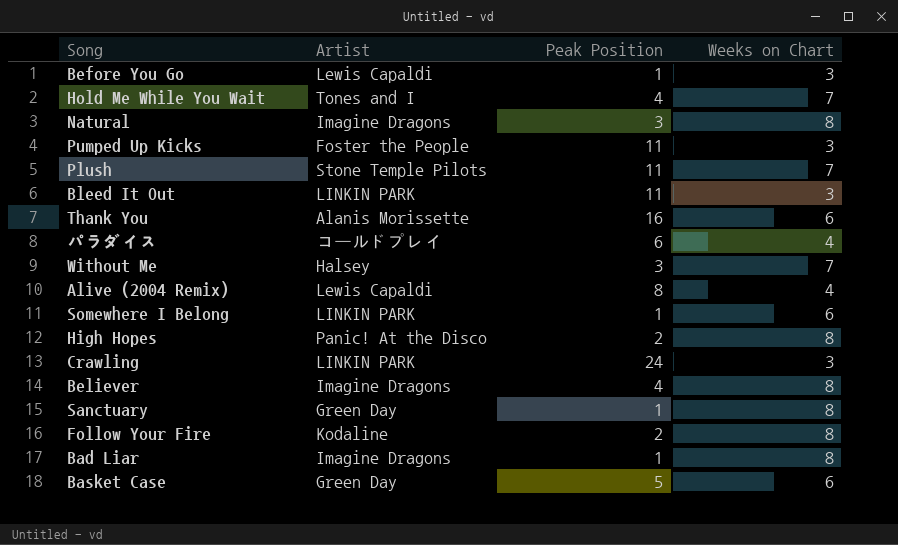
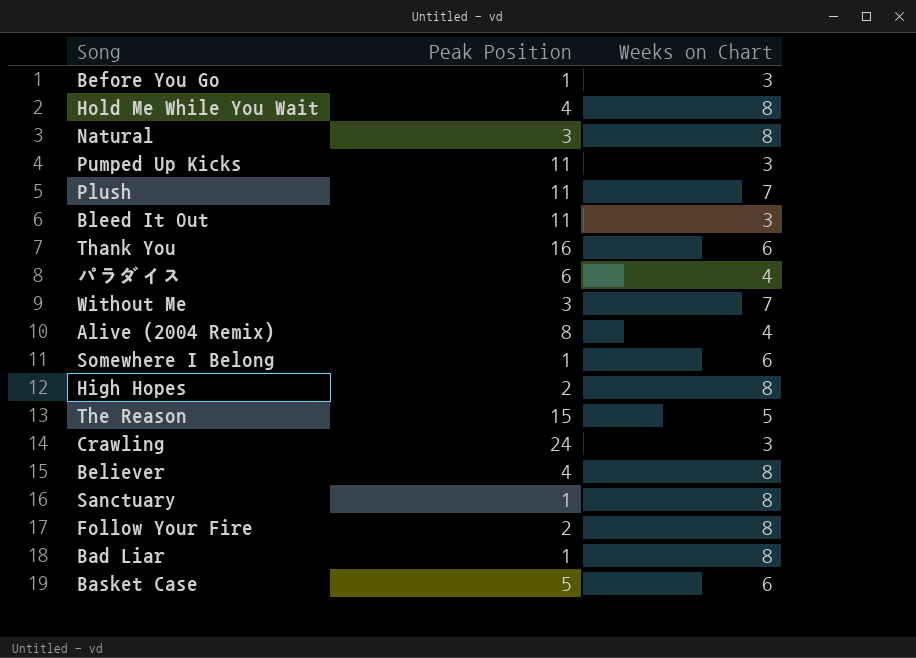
column Artist | position: 2 -> none
Hold Me While You Wait | Weeks on Chart: 7 -> 8
row The Reason: none -> 15 | 5

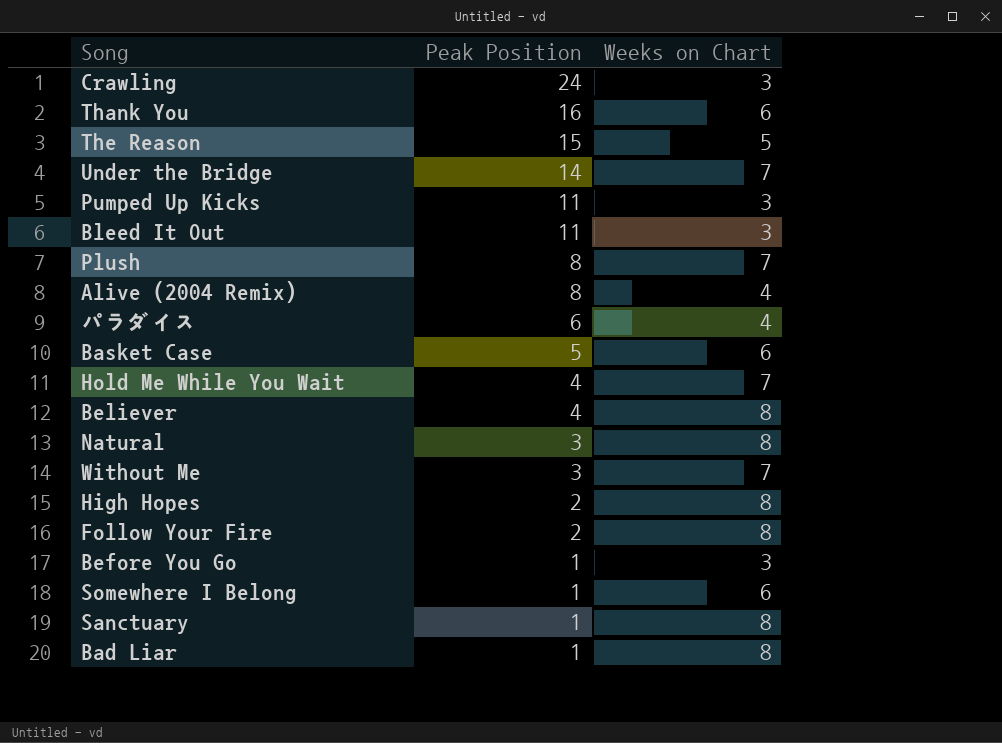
row order: none -> Peak Position descending
row Under the Bridge: none -> 14 | 7
Plush | Peak Position: 11 -> 8
Hold Me While You Wait | Weeks on Chart: 8 -> 7

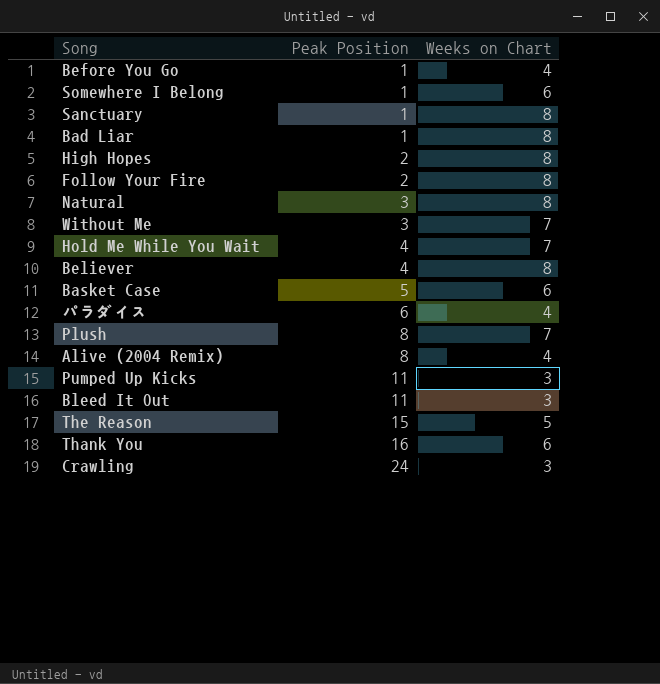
row order: Peak Position descending -> Peak Position ascending
row Under the Bridge: 14 | 7 -> none
Before You Go | Weeks on Chart: 3 -> 4

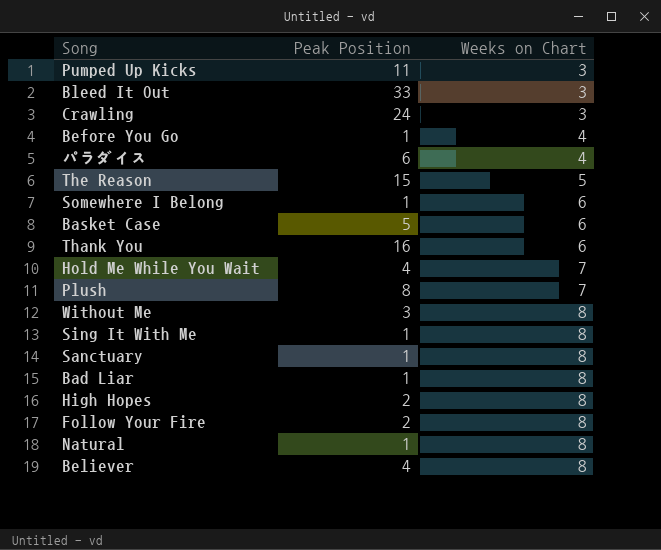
row order: Peak Position ascending -> Weeks on Chart ascending
row Alive (2004 Remix): 8 | 4 -> none
Bleed It Out | Peak Position: 11 -> 33
Without Me | Weeks on Chart: 7 -> 8
row Sing It With Me: none -> 1 | 8
Natural | Peak Position: 3 -> 1

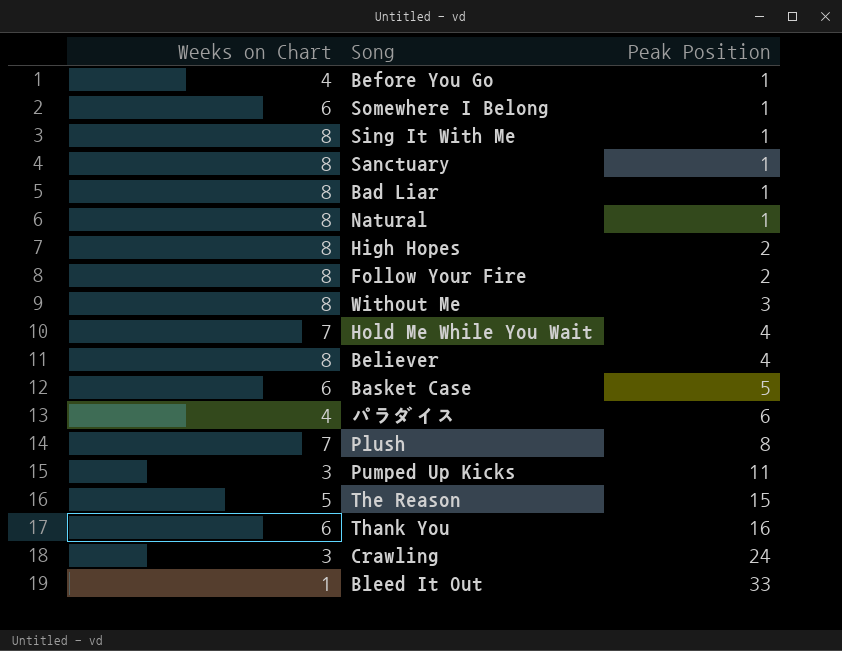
row order: Weeks on Chart ascending -> Peak Position ascending
column Weeks on Chart | position: 3 -> 1
Bleed It Out | Weeks on Chart: 3 -> 1

